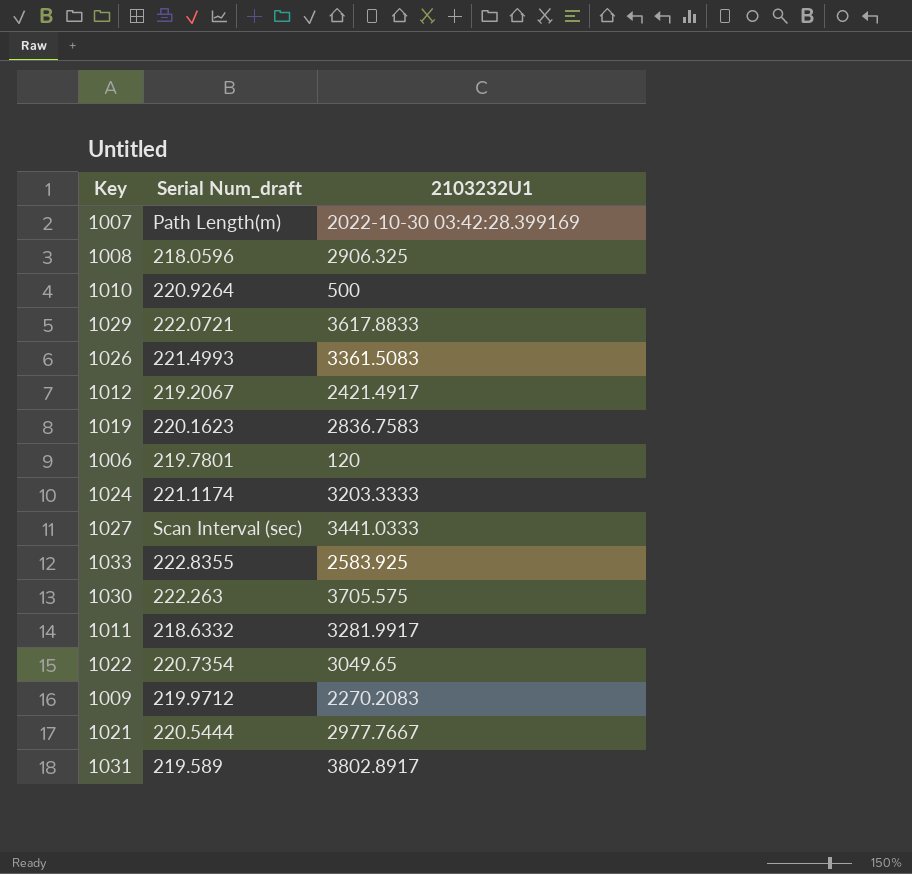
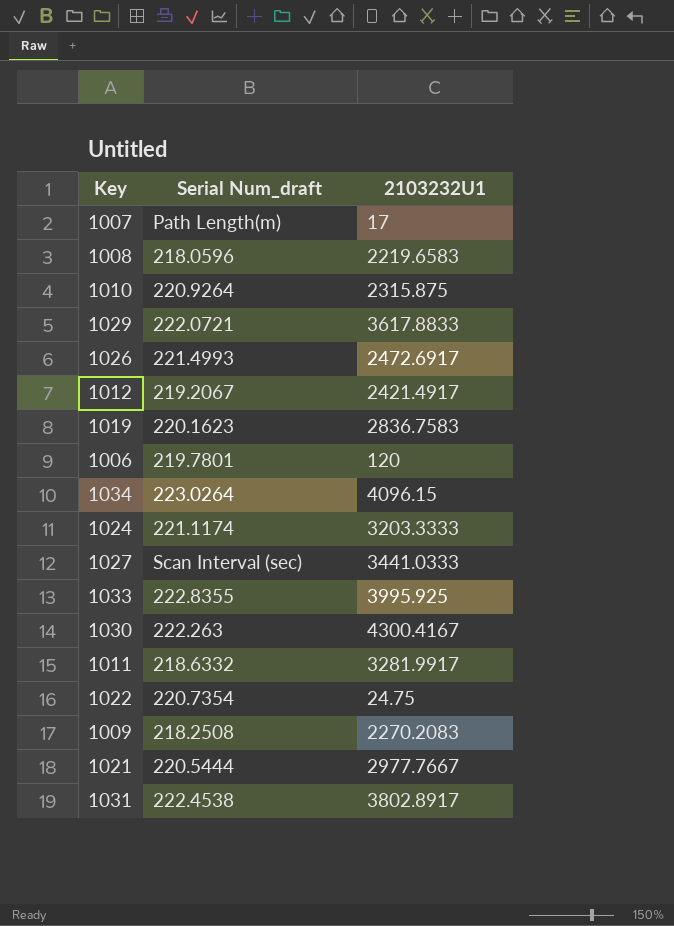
1007 | 2103232U1: 2022-10-30 03:42:28.399169 -> 17
1008 | 2103232U1: 2906.325 -> 2219.6583
1010 | 2103232U1: 500 -> 2315.875
1026 | 2103232U1: 3361.5083 -> 2472.6917
row 1034: none -> 223.0264 | 4096.15
1033 | 2103232U1: 2583.925 -> 3995.925
1030 | 2103232U1: 3705.575 -> 4300.4167
1022 | 2103232U1: 3049.65 -> 24.75
1009 | Serial Num_draft: 219.9712 -> 218.2508
1031 | Serial Num_draft: 219.589 -> 222.4538

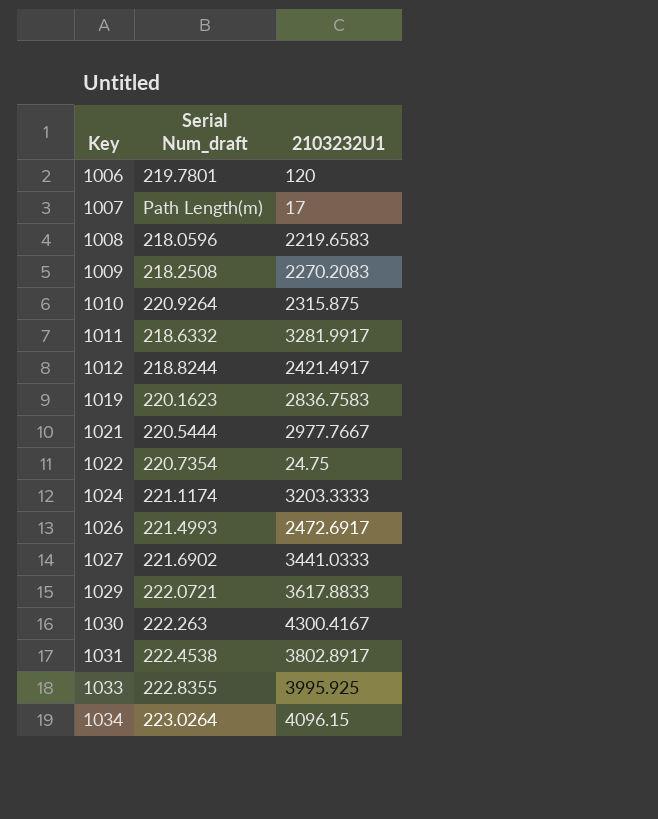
row order: none -> Key ascending
1012 | Serial Num_draft: 219.2067 -> 218.8244
1027 | Serial Num_draft: Scan Interval (sec) -> 221.6902

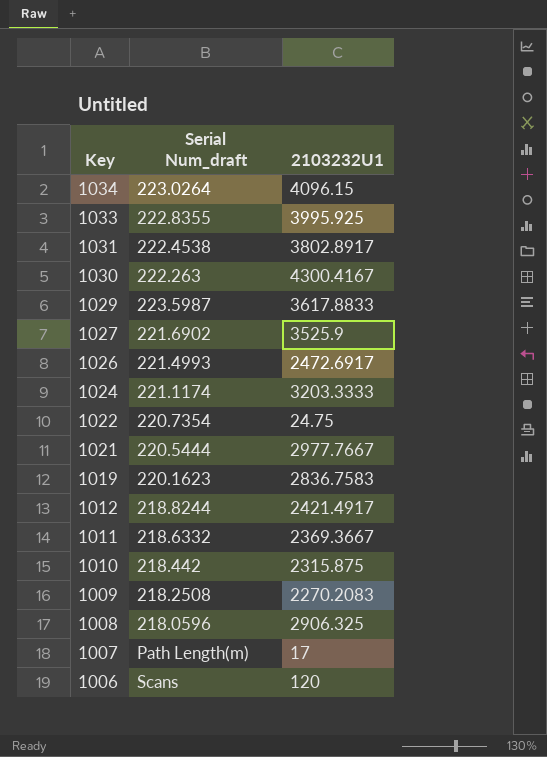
row order: Key ascending -> Key descending
1029 | Serial Num_draft: 222.0721 -> 223.5987
1027 | 2103232U1: 3441.0333 -> 3525.9
1011 | 2103232U1: 3281.9917 -> 2369.3667
1010 | Serial Num_draft: 220.9264 -> 218.442
1008 | 2103232U1: 2219.6583 -> 2906.325
1006 | Serial Num_draft: 219.7801 -> Scans

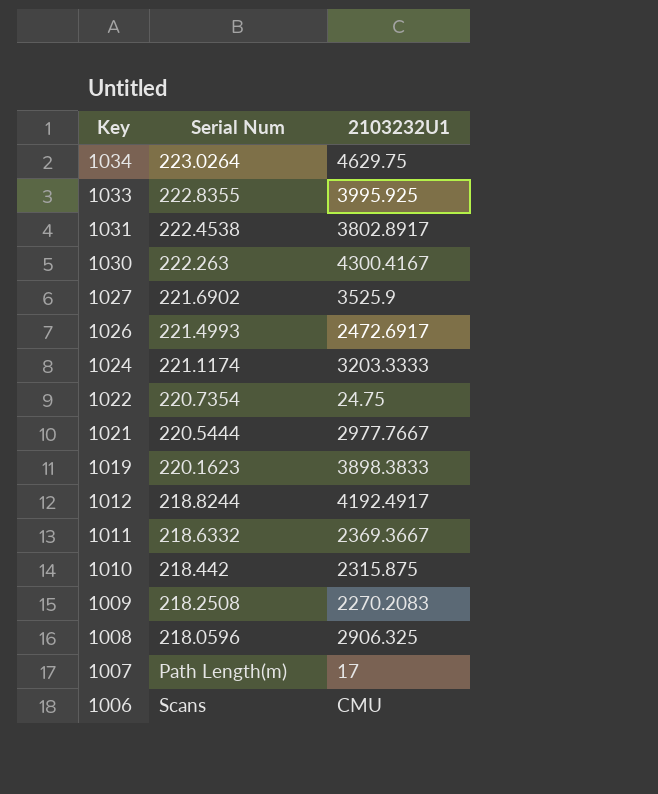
column name: Serial Num_draft -> Serial Num
row 1029: 223.5987 | 3617.8833 -> none
1034 | 2103232U1: 4096.15 -> 4629.75
1019 | 2103232U1: 2836.7583 -> 3898.3833
1012 | 2103232U1: 2421.4917 -> 4192.4917
1006 | 2103232U1: 120 -> CMU

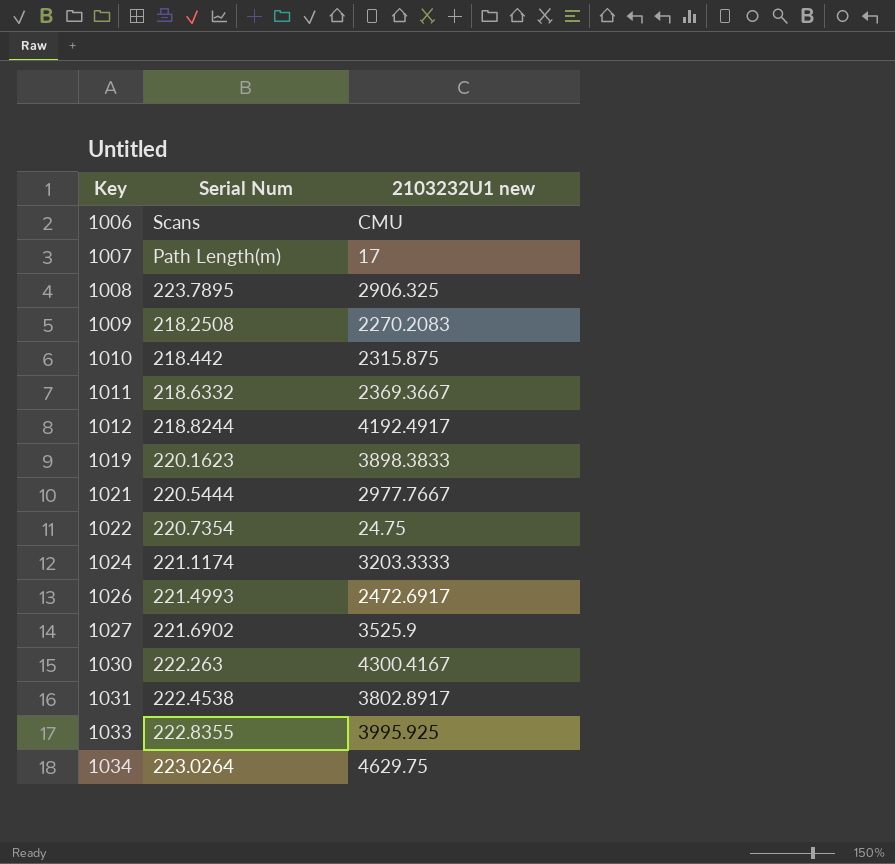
row order: Key descending -> Key ascending
column name: 2103232U1 -> 2103232U1 new
1008 | Serial Num: 218.0596 -> 223.7895

